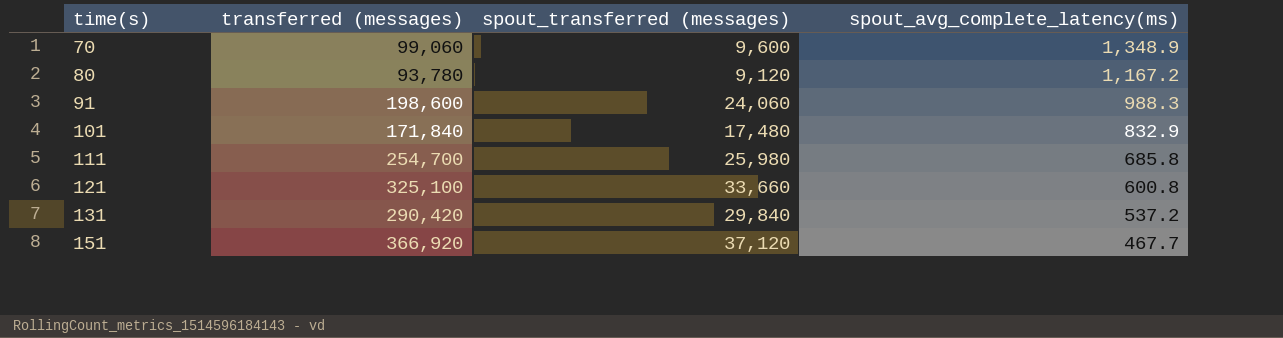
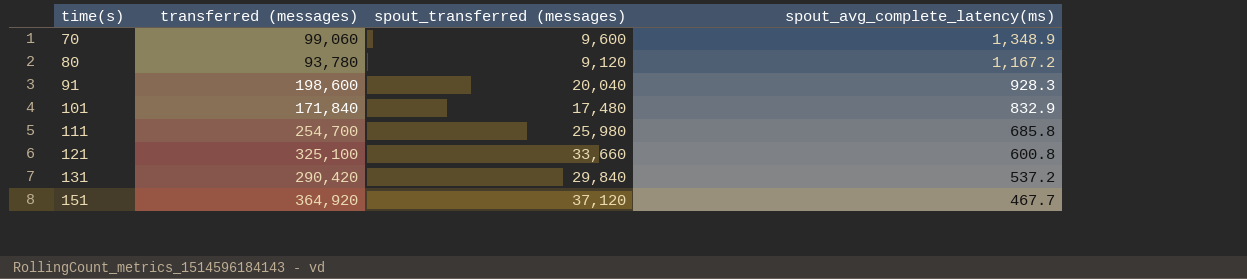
91 | spout_transferred (messages): 24,060 -> 20,040
91 | spout_avg_complete_latency(ms): 988.3 -> 928.3
151 | transferred (messages): 366,920 -> 364,920

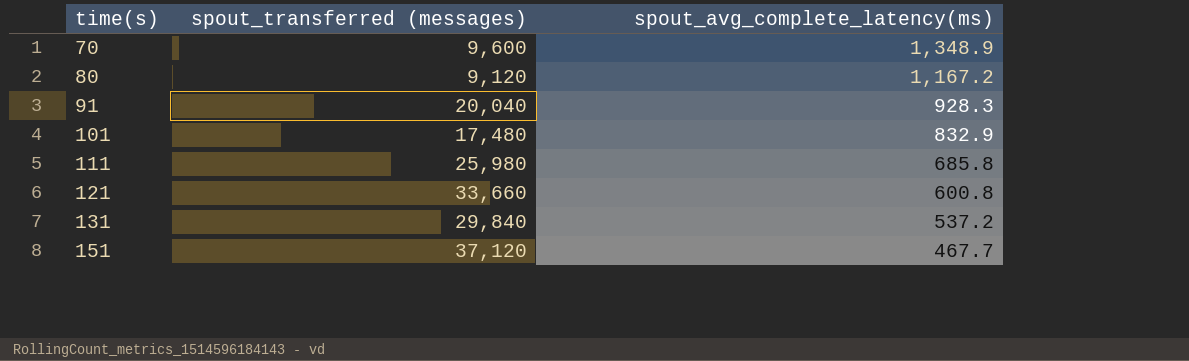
column transferred (messages) | position: 2 -> none

